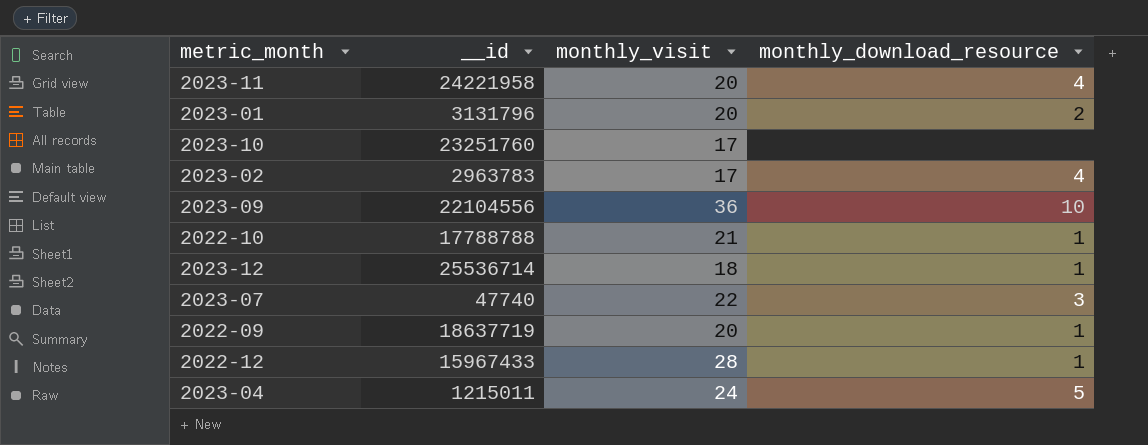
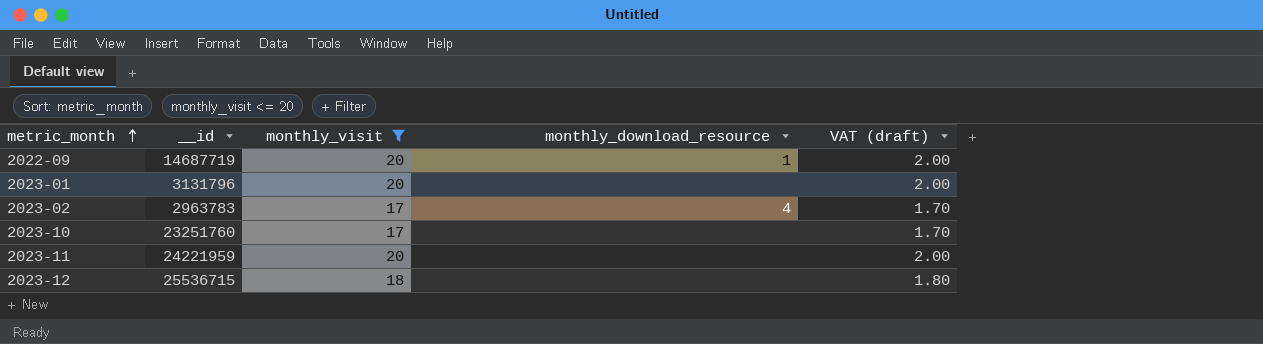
filter: none -> monthly_visit <= 20
row order: none -> metric_month ascending
column VAT (draft) | formula: none -> [monthly_visit] * 0.1
2022-09 | __id: 18637719 -> 14687719
2023-01 | monthly_download_resource: 2 -> none
2023-11 | __id: 24221958 -> 24221959
2023-11 | monthly_download_resource: 4 -> none
2023-12 | __id: 25536714 -> 25536715
2023-12 | monthly_download_resource: 1 -> none

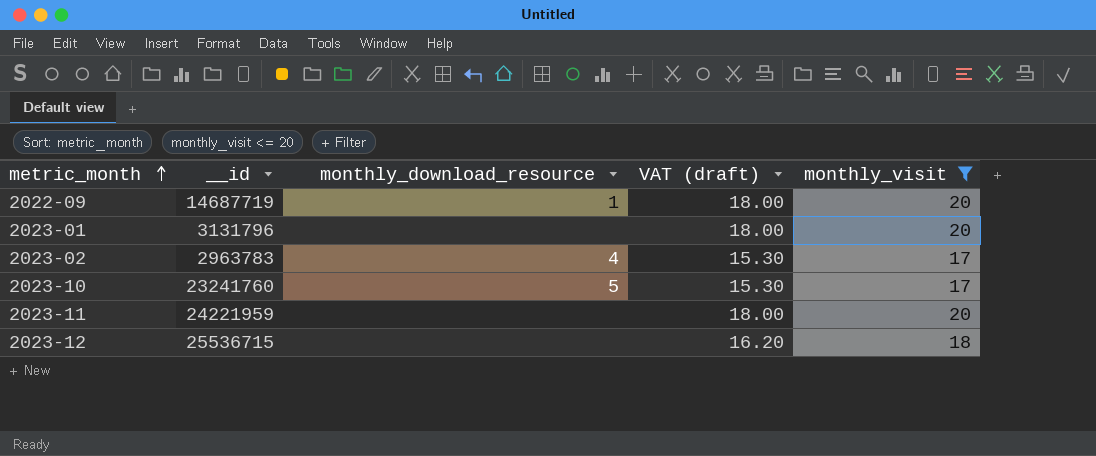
column VAT (draft) | formula: [monthly_visit] * 0.1 -> [monthly_visit] * 0.9
column monthly_visit | position: 3 -> 5
2023-10 | __id: 23251760 -> 23241760
2023-10 | monthly_download_resource: none -> 5

